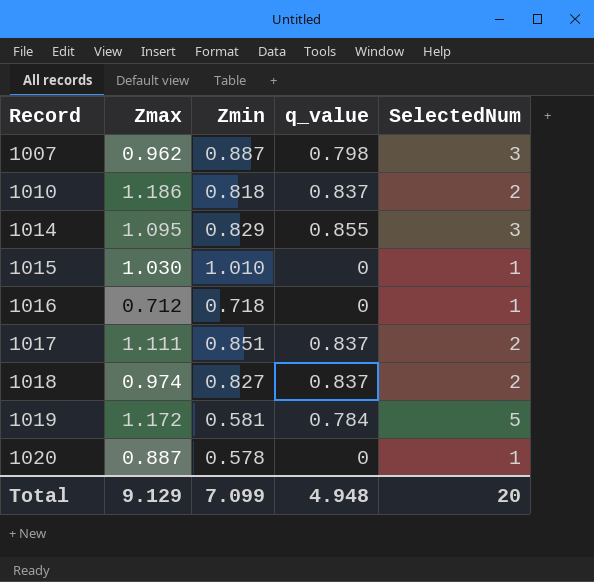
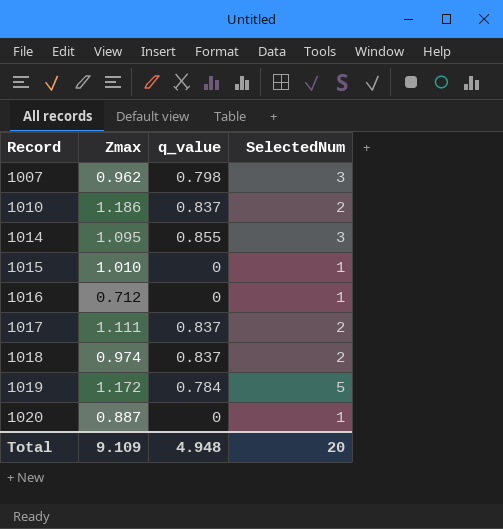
column Zmin | position: 3 -> none
1015 | Zmax: 1.030 -> 1.010
Total | Zmax: 9.129 -> 9.109

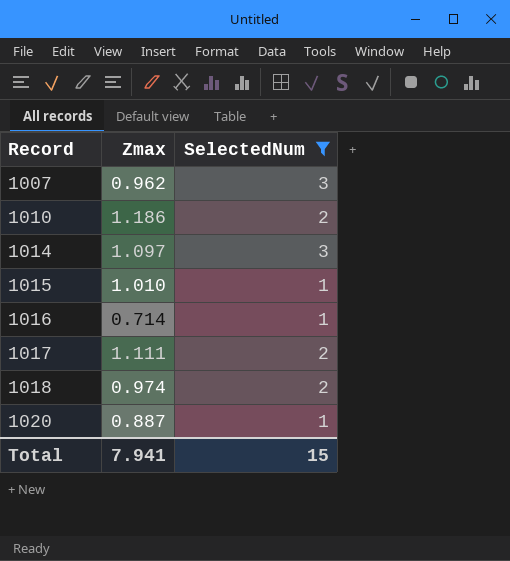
filter: none -> SelectedNum != 5
column q_value | position: 3 -> none
1014 | Zmax: 1.095 -> 1.097
1016 | Zmax: 0.712 -> 0.714
Total | Zmax: 9.109 -> 7.941
Total | SelectedNum: 20 -> 15

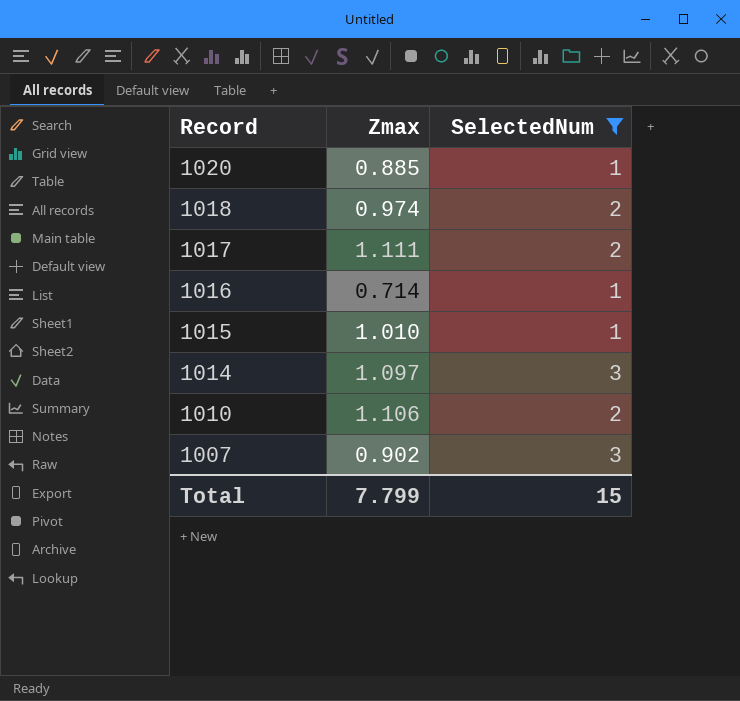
row order: Record ascending -> Record descending
1020 | Zmax: 0.887 -> 0.885
1010 | Zmax: 1.186 -> 1.106
1007 | Zmax: 0.962 -> 0.902
Total | Zmax: 7.941 -> 7.799

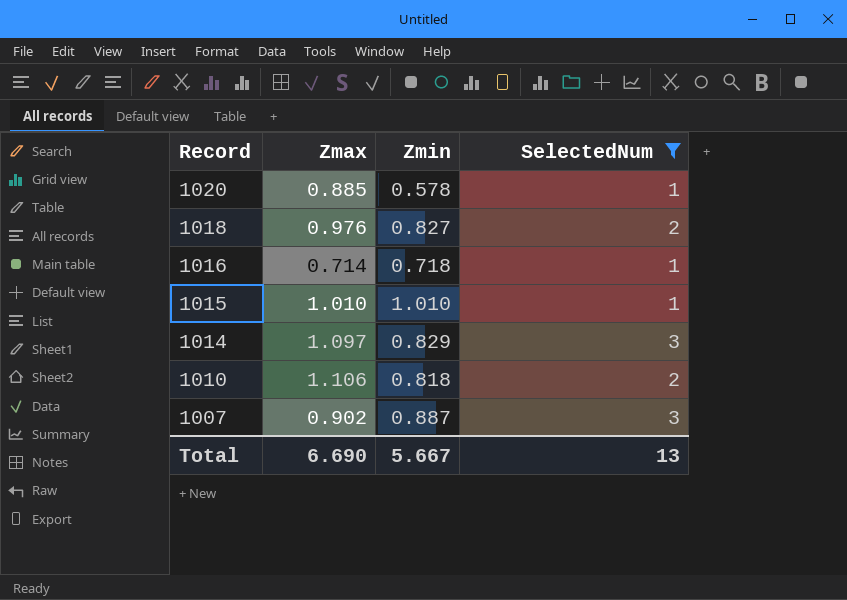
column Zmin | position: none -> 3
row 1017: 1.111 | 2 -> none
1018 | Zmax: 0.974 -> 0.976
Total | Zmax: 7.799 -> 6.690
Total | SelectedNum: 15 -> 13

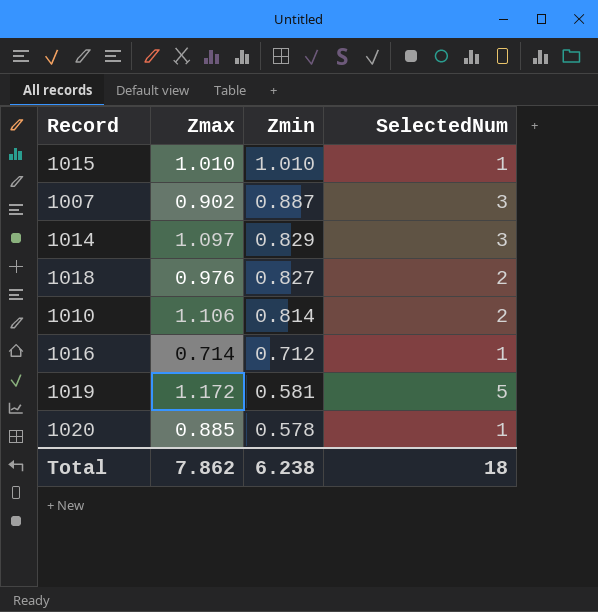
filter: SelectedNum != 5 -> none
row order: Record descending -> Zmin descending
1010 | Zmin: 0.818 -> 0.814
1016 | Zmin: 0.718 -> 0.712
Total | Zmax: 6.690 -> 7.862
Total | Zmin: 5.667 -> 6.238
Total | SelectedNum: 13 -> 18

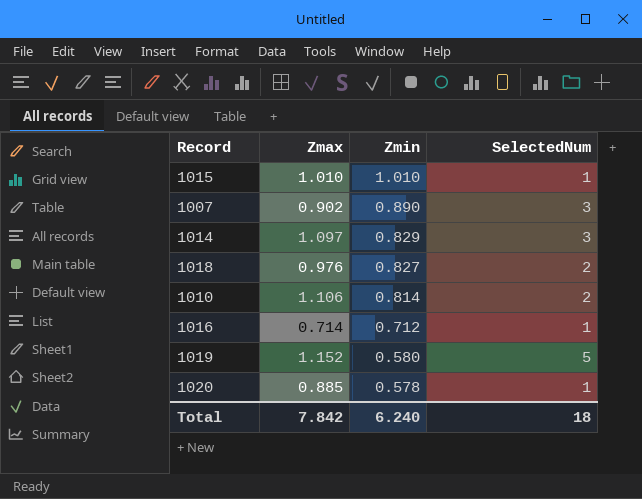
1007 | Zmin: 0.887 -> 0.890
1019 | Zmax: 1.172 -> 1.152
1019 | Zmin: 0.581 -> 0.580
Total | Zmax: 7.862 -> 7.842
Total | Zmin: 6.238 -> 6.240

